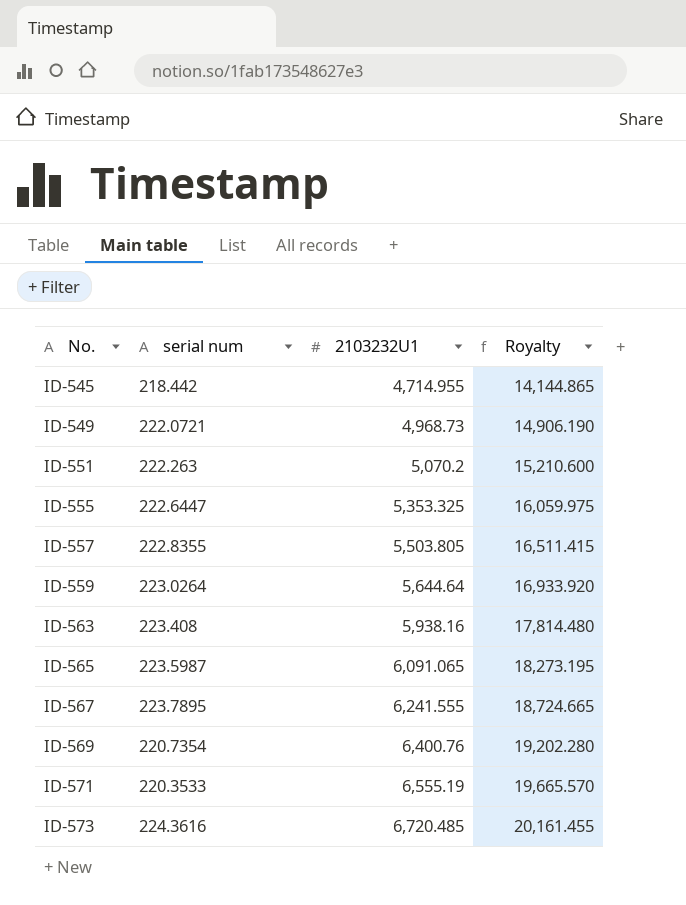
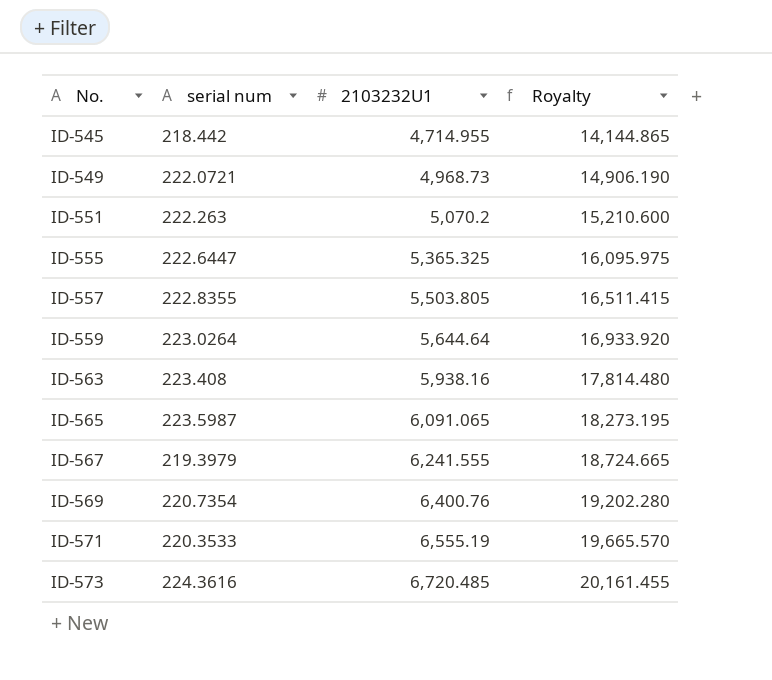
ID-555 | 2103232U1: 5,353.325 -> 5,365.325
ID-555 | Royalty: 16,059.975 -> 16,095.975
ID-567 | serial num: 223.7895 -> 219.3979

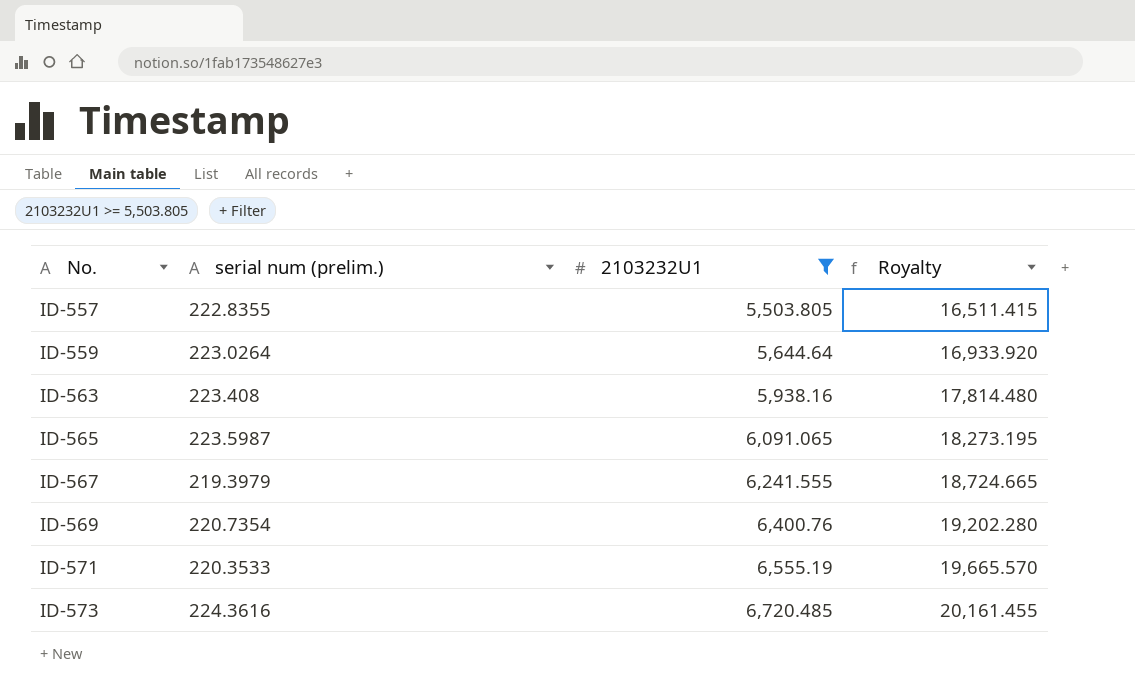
filter: none -> 2103232U1 >= 5,503.805
column name: serial num -> serial num (prelim.)

